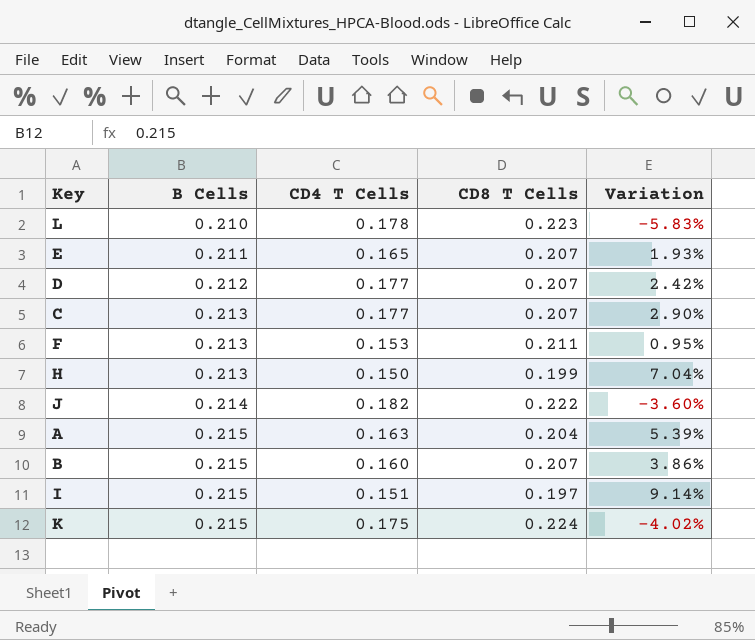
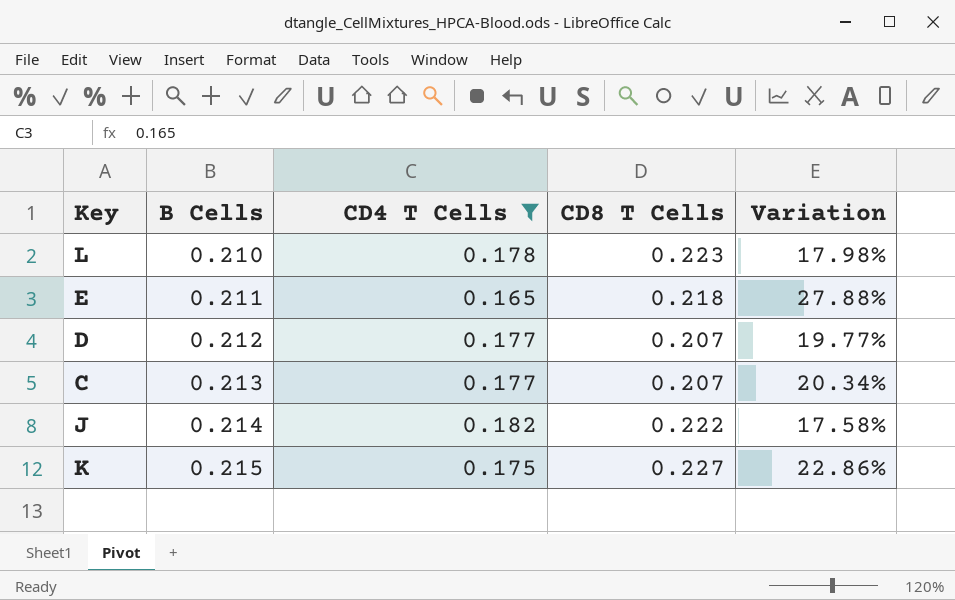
filter: none -> CD4 T Cells >= 0.165
column Variation | formula: ([B Cells] - [CD8 T Cells]) / [CD8 T Cells] -> ([B Cells] - [CD4 T Cells]) / [CD4 T Cells]
E | CD8 T Cells: 0.207 -> 0.218
K | CD8 T Cells: 0.224 -> 0.227

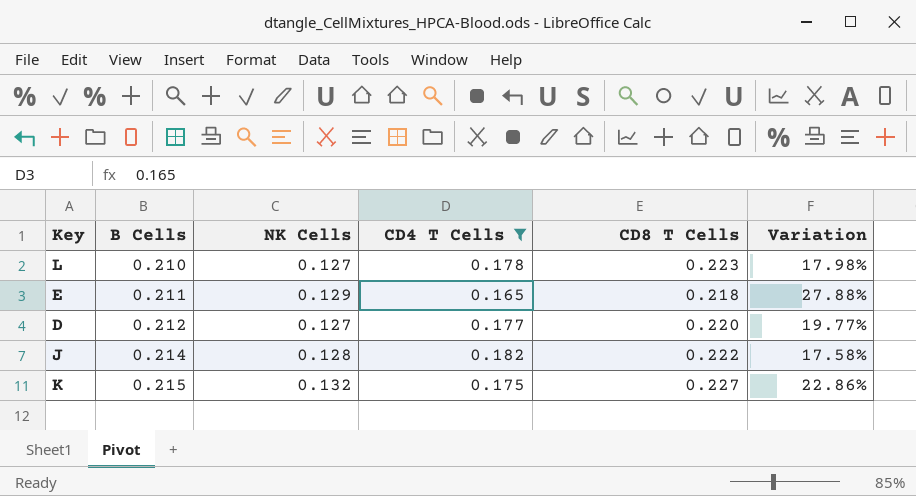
column NK Cells | position: none -> 3
row C: 0.213 | 0.177 | 0.207 | 20.34% -> none
D | CD8 T Cells: 0.207 -> 0.220

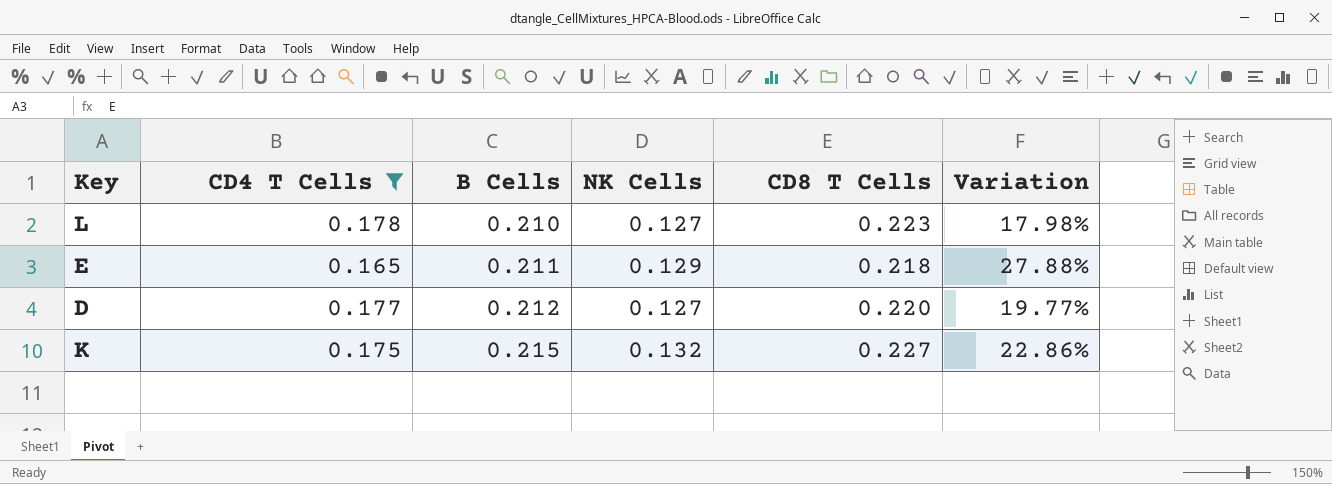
column CD4 T Cells | position: 4 -> 2
row J: 0.214 | 0.128 | 0.182 | 0.222 | 17.58% -> none

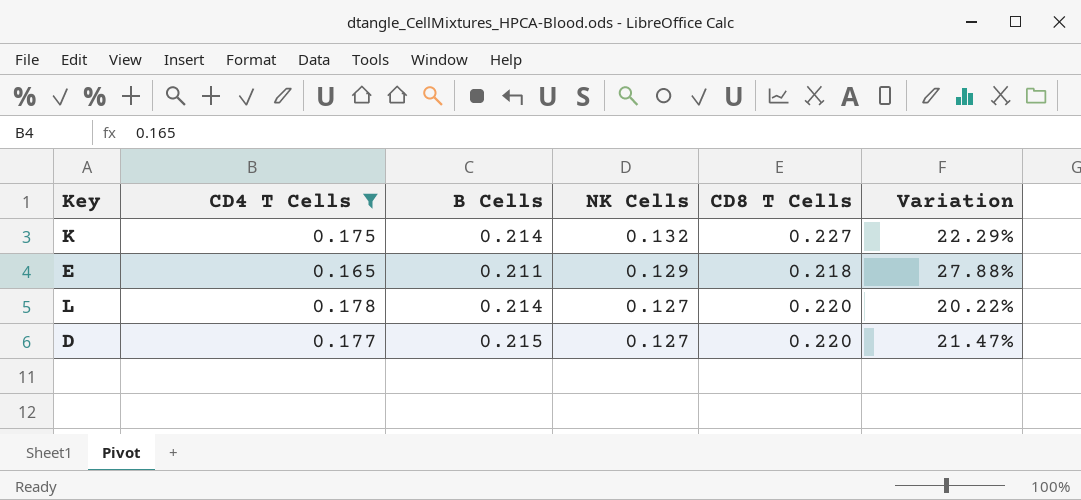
row order: B Cells ascending -> NK Cells descending
K | B Cells: 0.215 -> 0.214
K | Variation: 22.86% -> 22.29%
L | B Cells: 0.210 -> 0.214
L | CD8 T Cells: 0.223 -> 0.220
L | Variation: 17.98% -> 20.22%
D | B Cells: 0.212 -> 0.215
D | Variation: 19.77% -> 21.47%

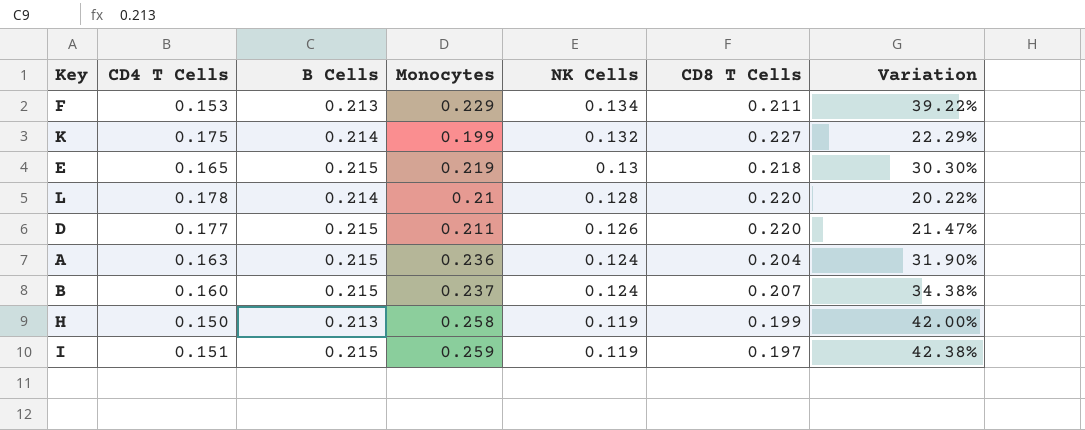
filter: CD4 T Cells >= 0.165 -> none
column Monocytes | position: none -> 4
E | B Cells: 0.211 -> 0.215
E | NK Cells: 0.129 -> 0.13
E | Variation: 27.88% -> 30.30%
L | NK Cells: 0.127 -> 0.128
D | NK Cells: 0.127 -> 0.126

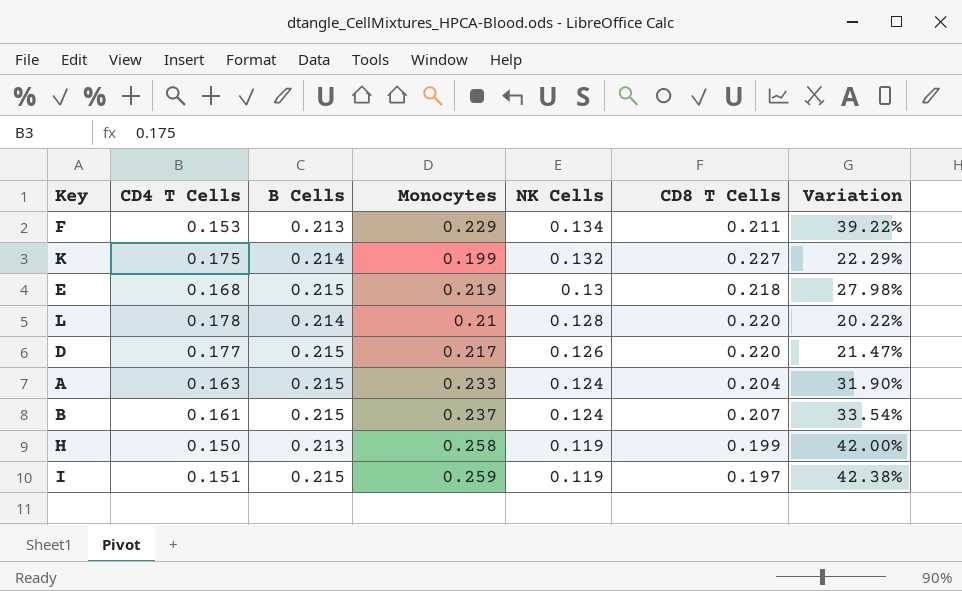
E | CD4 T Cells: 0.165 -> 0.168
E | Variation: 30.30% -> 27.98%
D | Monocytes: 0.211 -> 0.217
A | Monocytes: 0.236 -> 0.233
B | CD4 T Cells: 0.160 -> 0.161
B | Variation: 34.38% -> 33.54%

